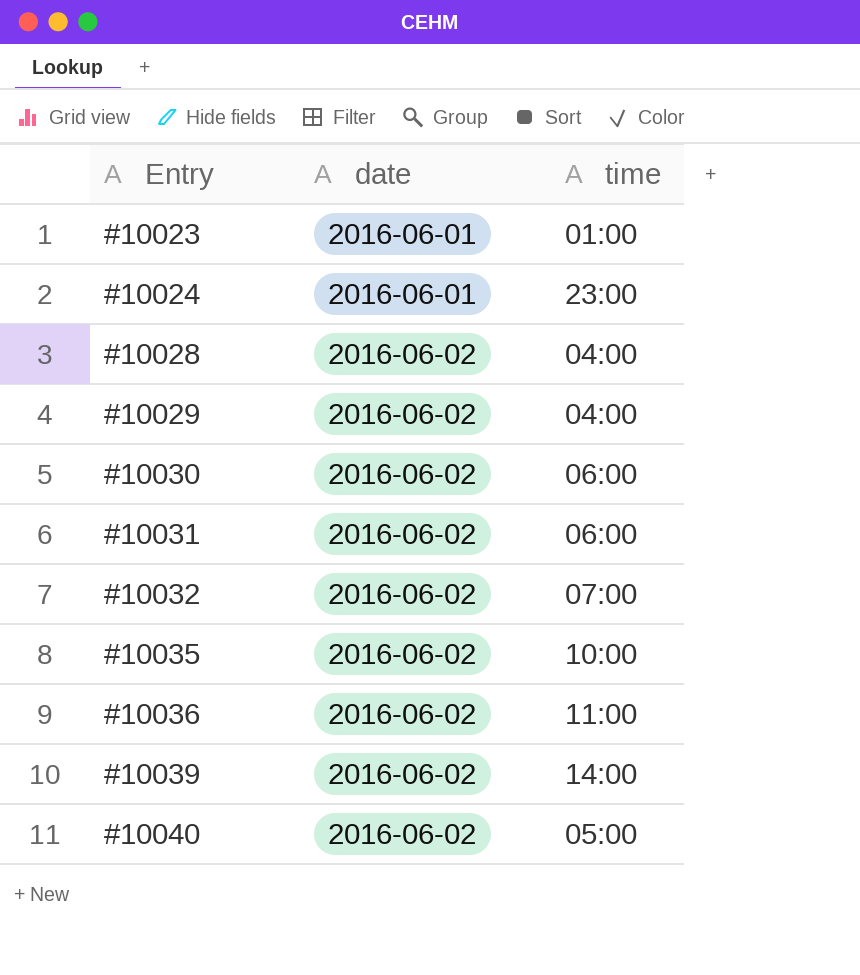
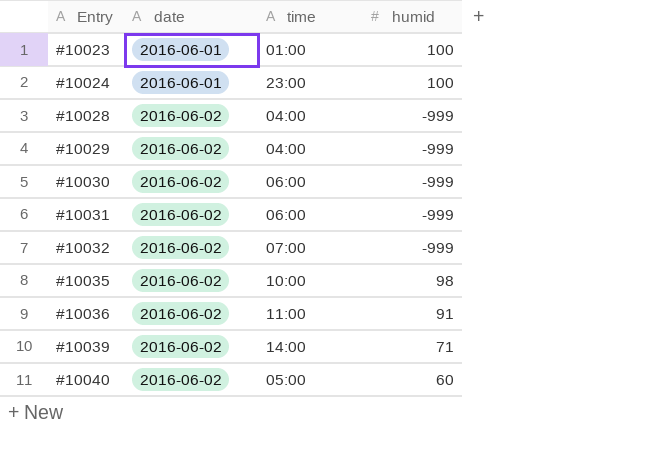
column humid | position: none -> 4

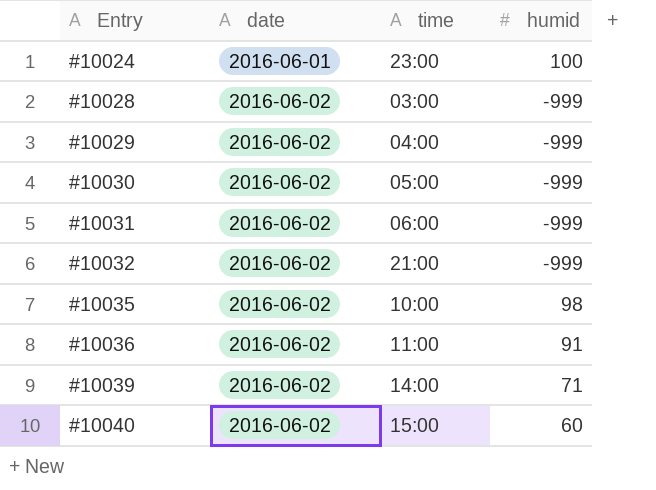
row #10023: 2016-06-01 | 01:00 | 100 -> none
#10028 | time: 04:00 -> 03:00
#10030 | time: 06:00 -> 05:00
#10032 | time: 07:00 -> 21:00
#10040 | time: 05:00 -> 15:00

